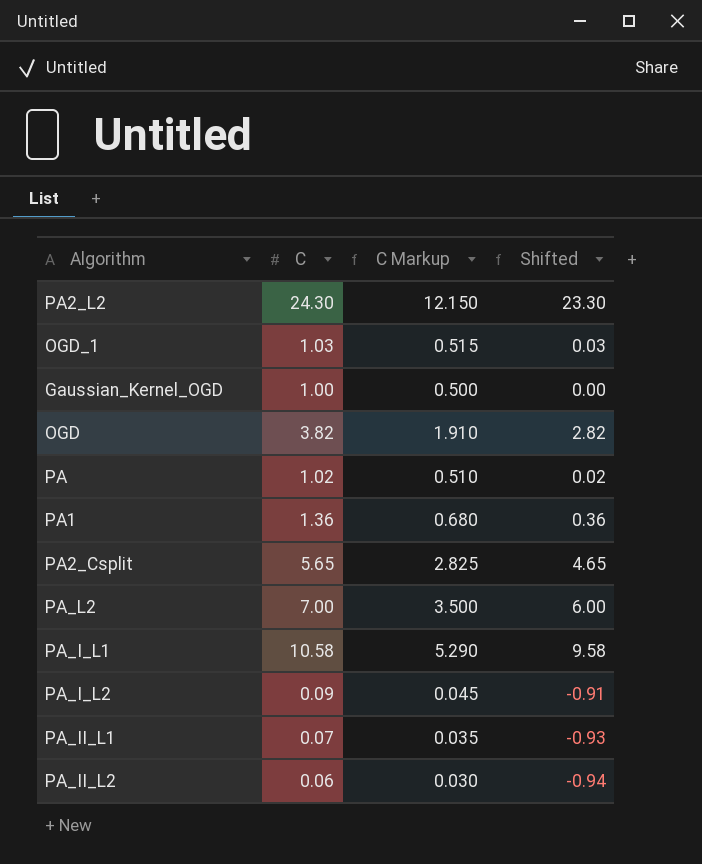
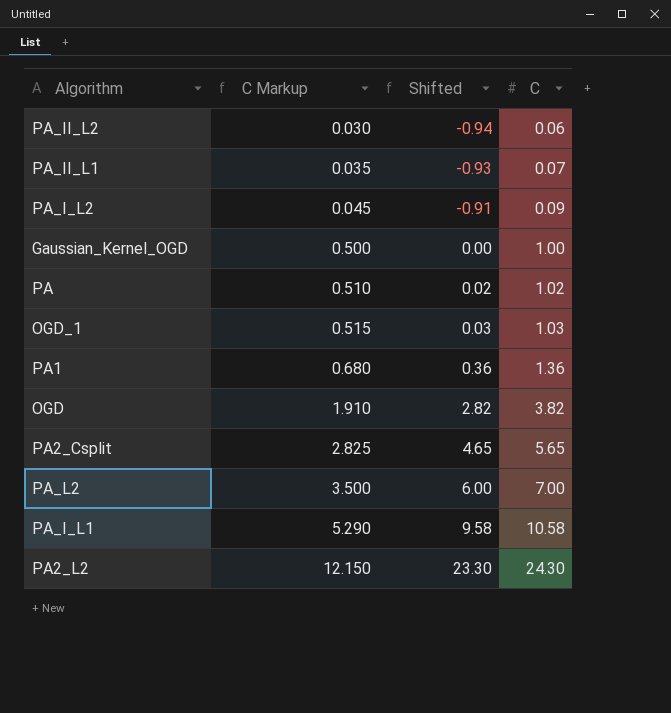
row order: none -> C Markup ascending
column C | position: 2 -> 4

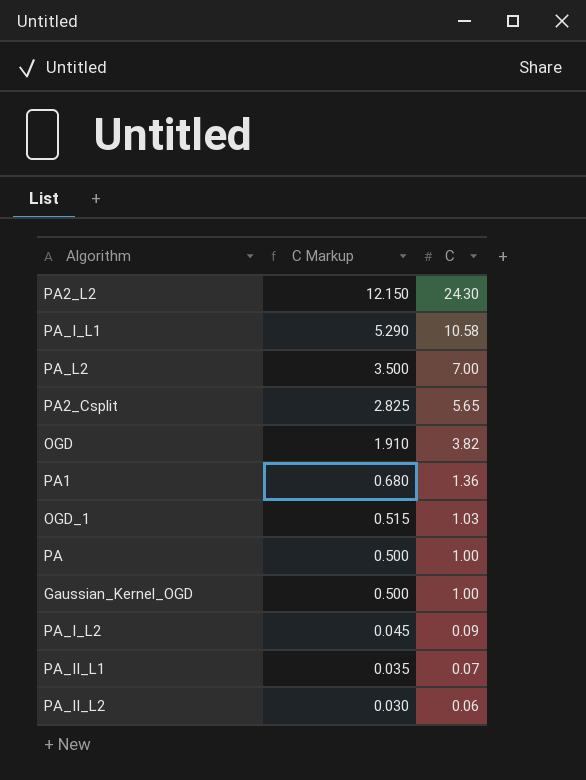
row order: C Markup ascending -> C Markup descending
column Shifted | formula: [C] - 1 -> none
PA | C Markup: 0.510 -> 0.500
PA | C: 1.02 -> 1.00

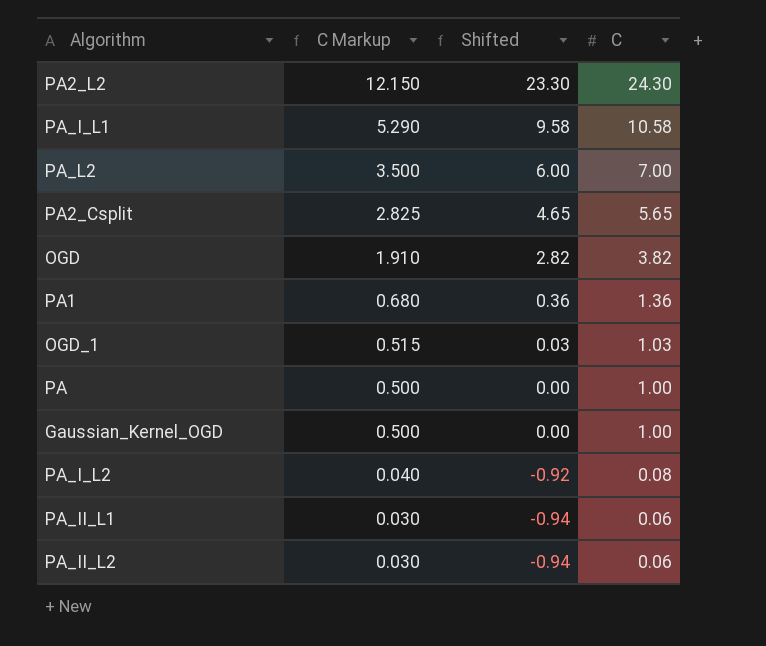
column Shifted | formula: none -> [C] - 1
PA_I_L2 | C Markup: 0.045 -> 0.040
PA_I_L2 | C: 0.09 -> 0.08
PA_II_L1 | C Markup: 0.035 -> 0.030
PA_II_L1 | C: 0.07 -> 0.06

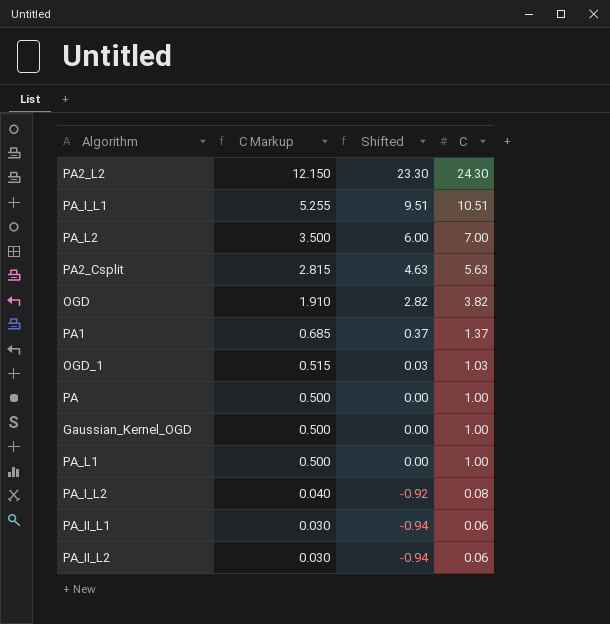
PA_I_L1 | C Markup: 5.290 -> 5.255
PA_I_L1 | Shifted: 9.58 -> 9.51
PA_I_L1 | C: 10.58 -> 10.51
PA2_Csplit | C Markup: 2.825 -> 2.815
PA2_Csplit | Shifted: 4.65 -> 4.63
PA2_Csplit | C: 5.65 -> 5.63
PA1 | C Markup: 0.680 -> 0.685
PA1 | Shifted: 0.36 -> 0.37
PA1 | C: 1.36 -> 1.37
row PA_L1: none -> 0.500 | 0.00 | 1.00

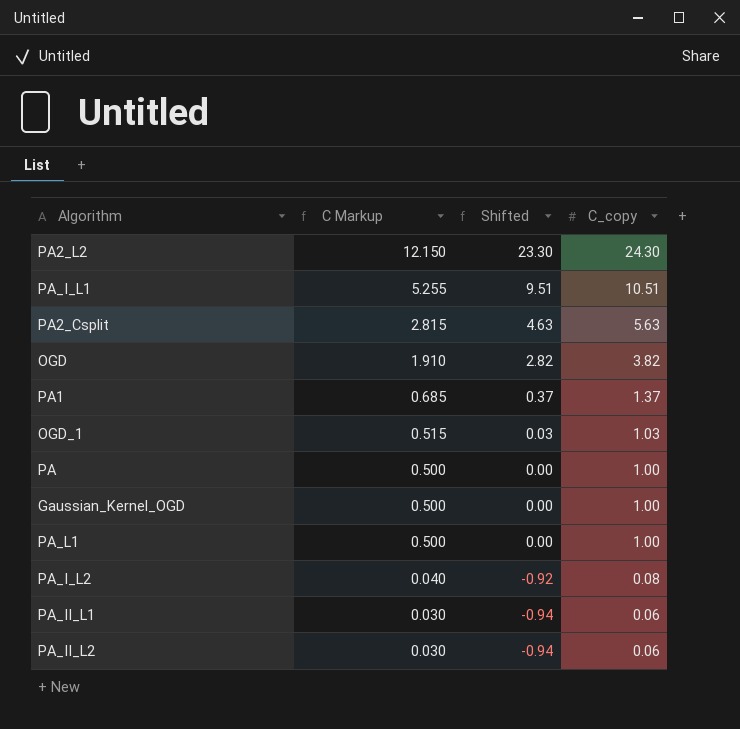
column name: C -> C_copy
row PA_L2: 3.500 | 6.00 | 7.00 -> none

